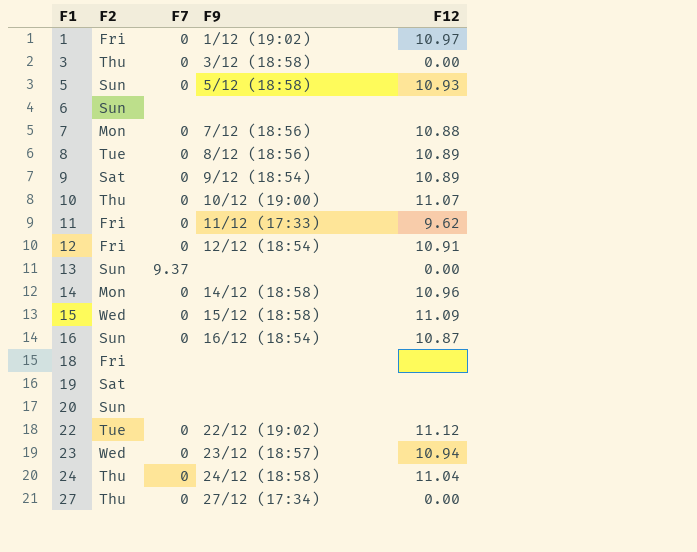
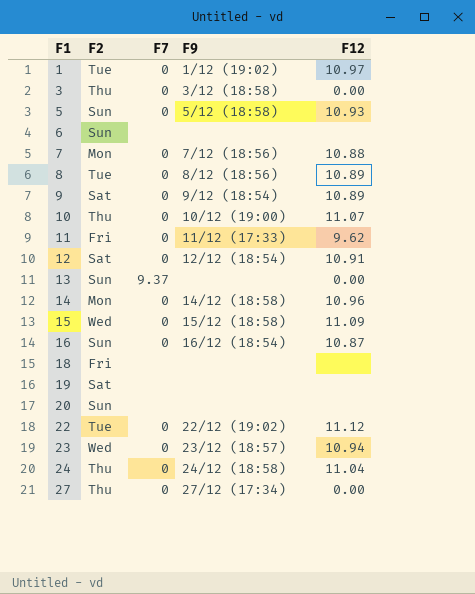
1 | F2: Fri -> Tue
12 | F2: Fri -> Sat

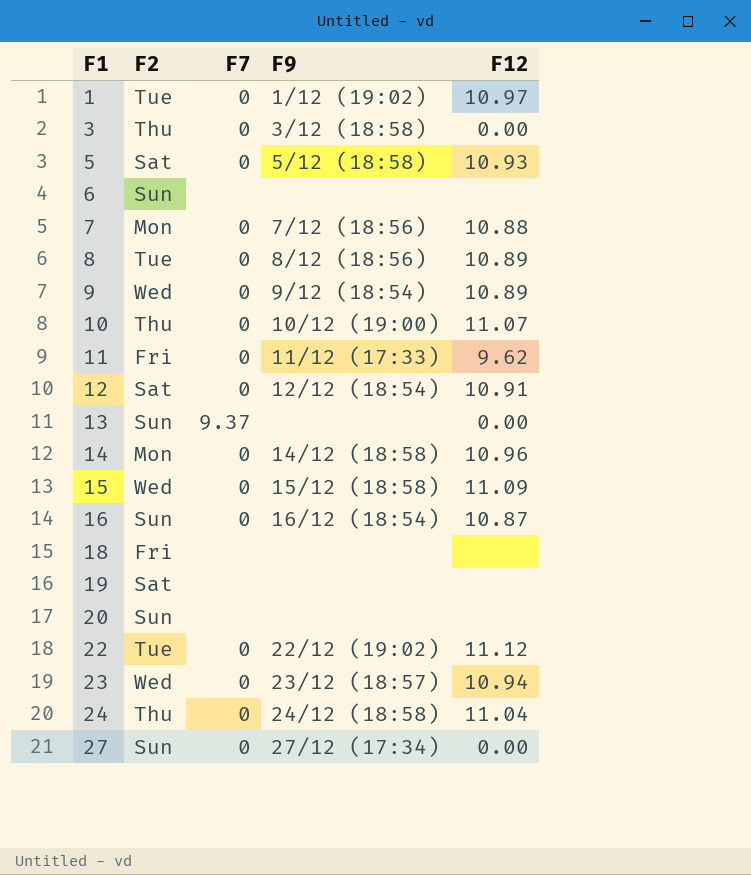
5 | F2: Sun -> Sat
9 | F2: Sat -> Wed
27 | F2: Thu -> Sun

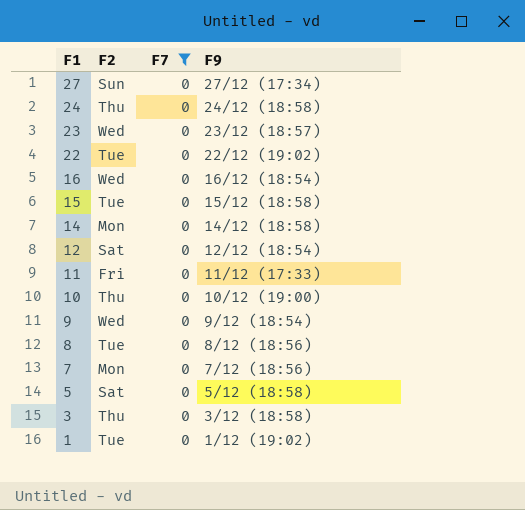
filter: none -> F7 = 0
row order: F1 ascending -> F1 descending
column F12 | position: 5 -> none
16 | F2: Sun -> Wed
15 | F2: Wed -> Tue

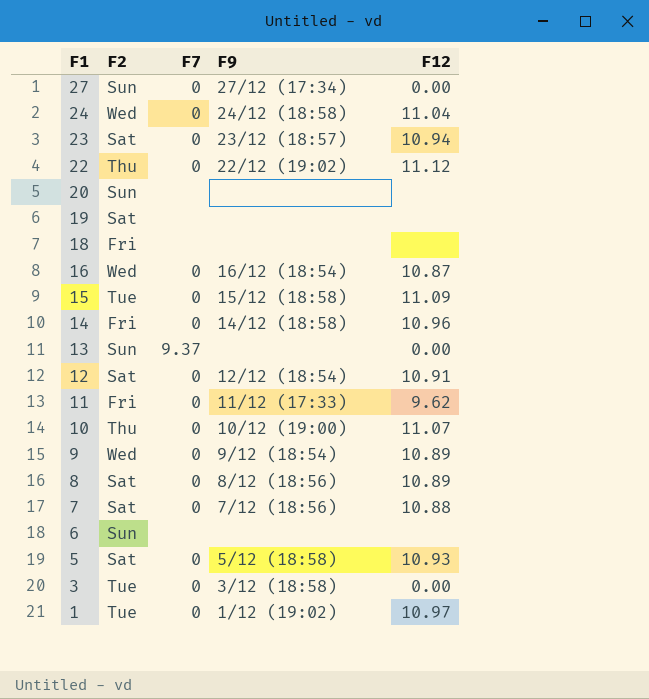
filter: F7 = 0 -> none
column F12 | position: none -> 5
24 | F2: Thu -> Wed
23 | F2: Wed -> Sat
22 | F2: Tue -> Thu
14 | F2: Mon -> Fri
8 | F2: Tue -> Sat
7 | F2: Mon -> Sat
3 | F2: Thu -> Tue

